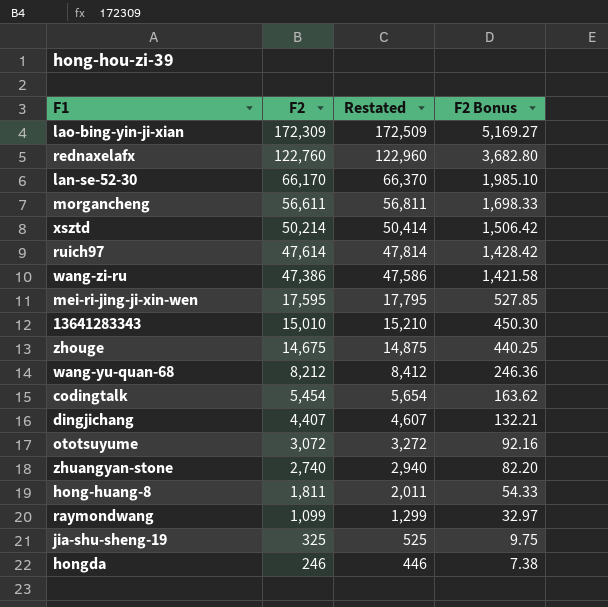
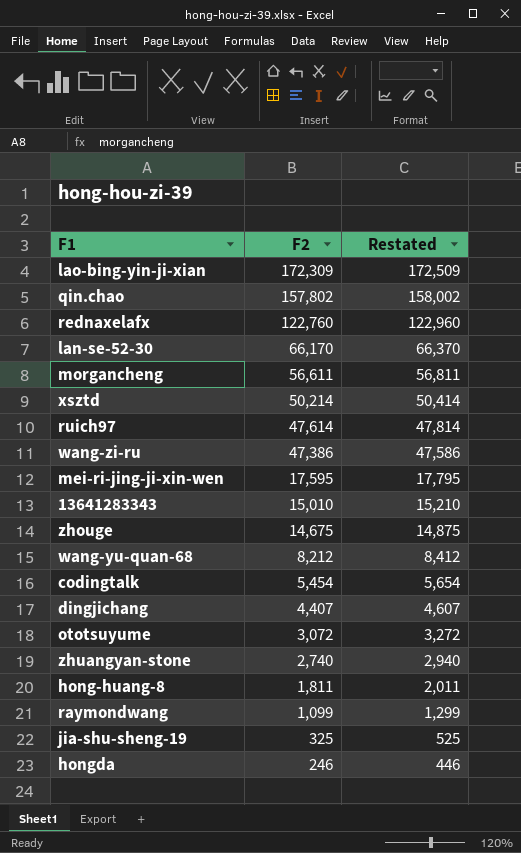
column F2 Bonus | formula: [F2] * 0.03 -> none
row qin.chao: none -> 157,802 | 158,002

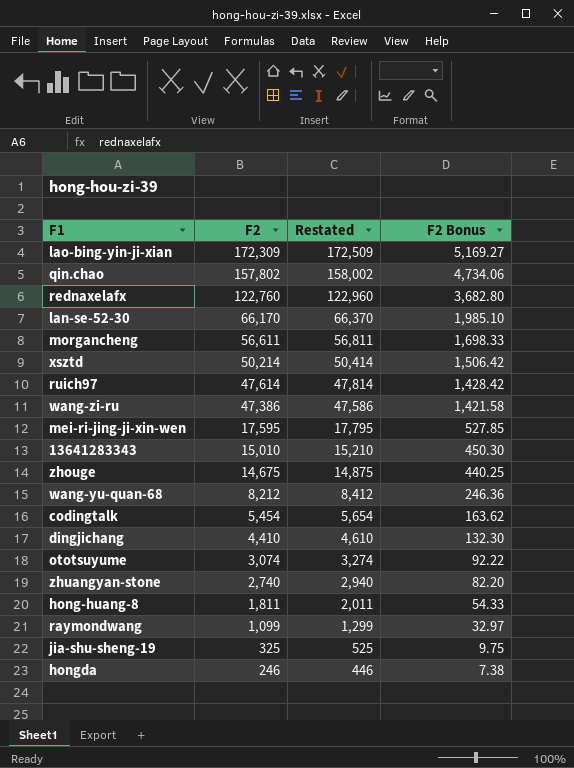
column F2 Bonus | formula: none -> [F2] * 0.03
dingjichang | F2: 4,407 -> 4,410
dingjichang | Restated: 4,607 -> 4,610
ototsuyume | F2: 3,072 -> 3,074
ototsuyume | Restated: 3,272 -> 3,274

